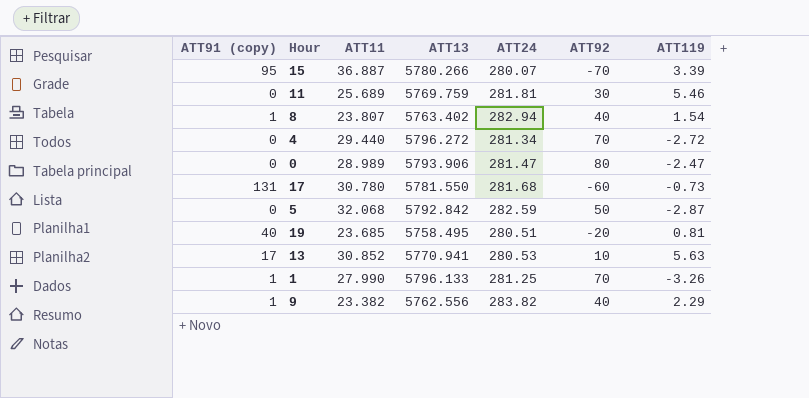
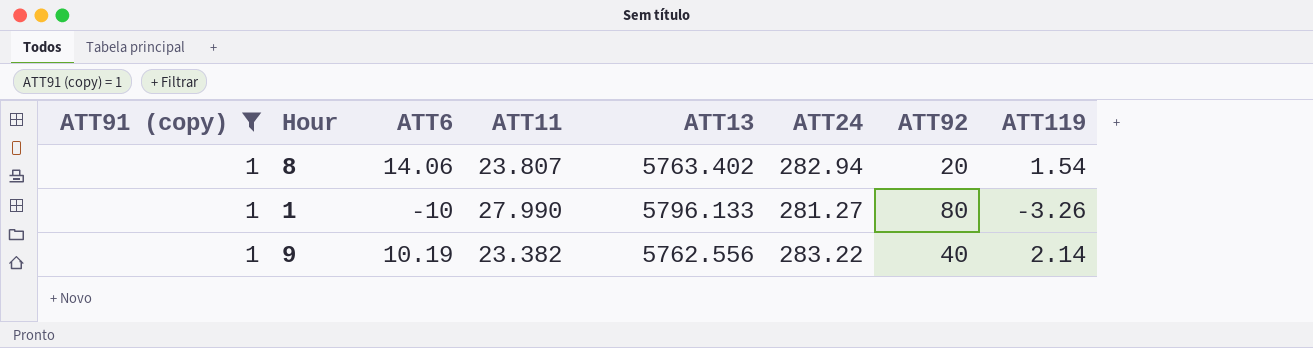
filter: none -> ATT91 (copy) = 1
column ATT6 | position: none -> 3
8 | ATT92: 40 -> 20
1 | ATT24: 281.25 -> 281.27
1 | ATT92: 70 -> 80
9 | ATT24: 283.82 -> 283.22
9 | ATT119: 2.29 -> 2.14

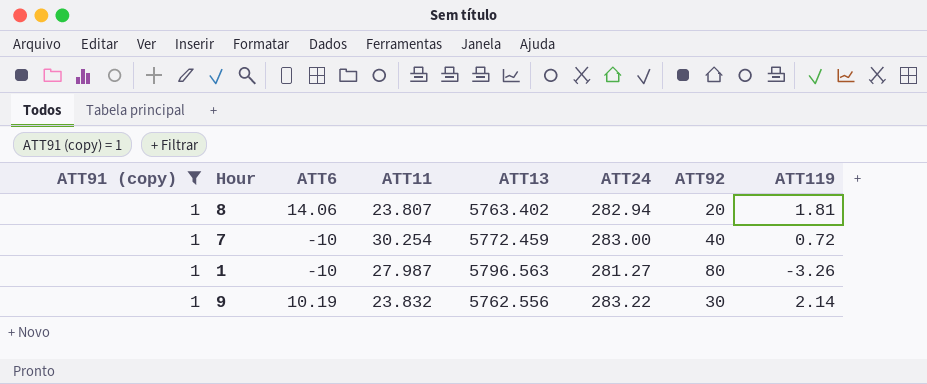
8 | ATT119: 1.54 -> 1.81
row 7: none -> 1 | -10 | 30.254 | 5772.459 | 283.00 | 40 | 0.72
1 | ATT11: 27.990 -> 27.987
1 | ATT13: 5796.133 -> 5796.563
9 | ATT11: 23.382 -> 23.832
9 | ATT92: 40 -> 30

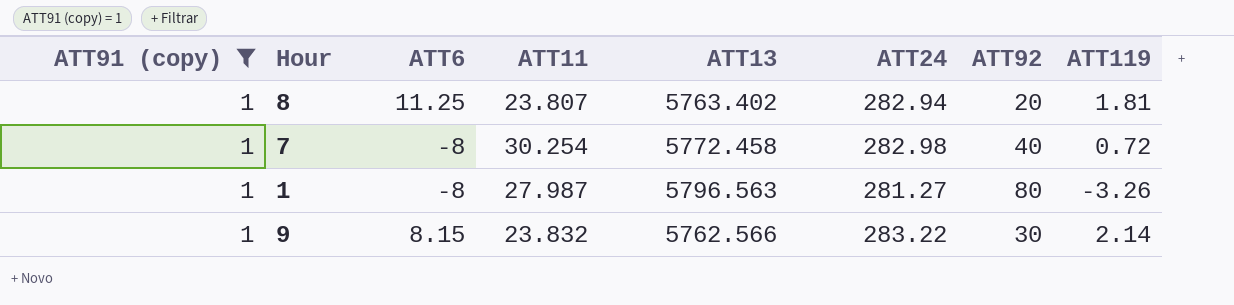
8 | ATT6: 14.06 -> 11.25
7 | ATT6: -10 -> -8
7 | ATT13: 5772.459 -> 5772.458
7 | ATT24: 283.00 -> 282.98
1 | ATT6: -10 -> -8
9 | ATT6: 10.19 -> 8.15
9 | ATT13: 5762.556 -> 5762.566

